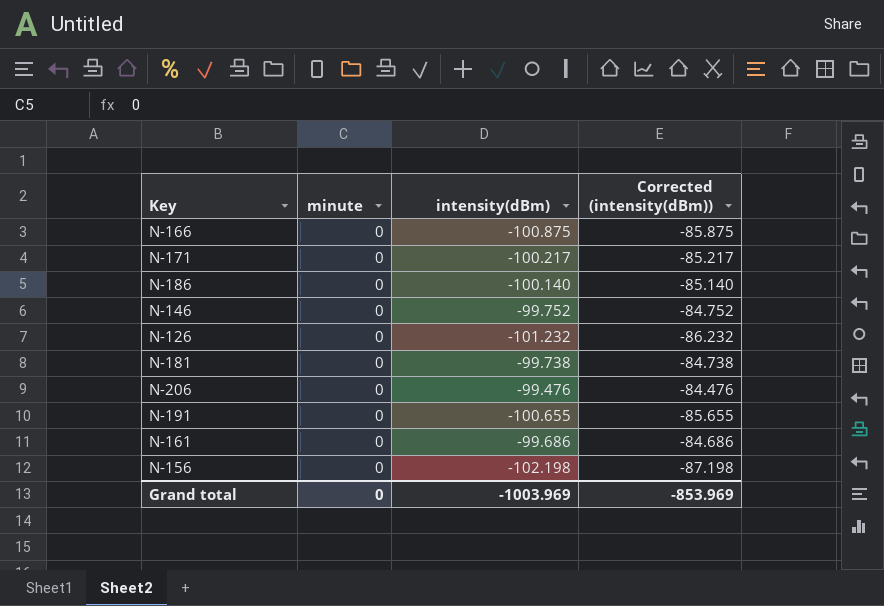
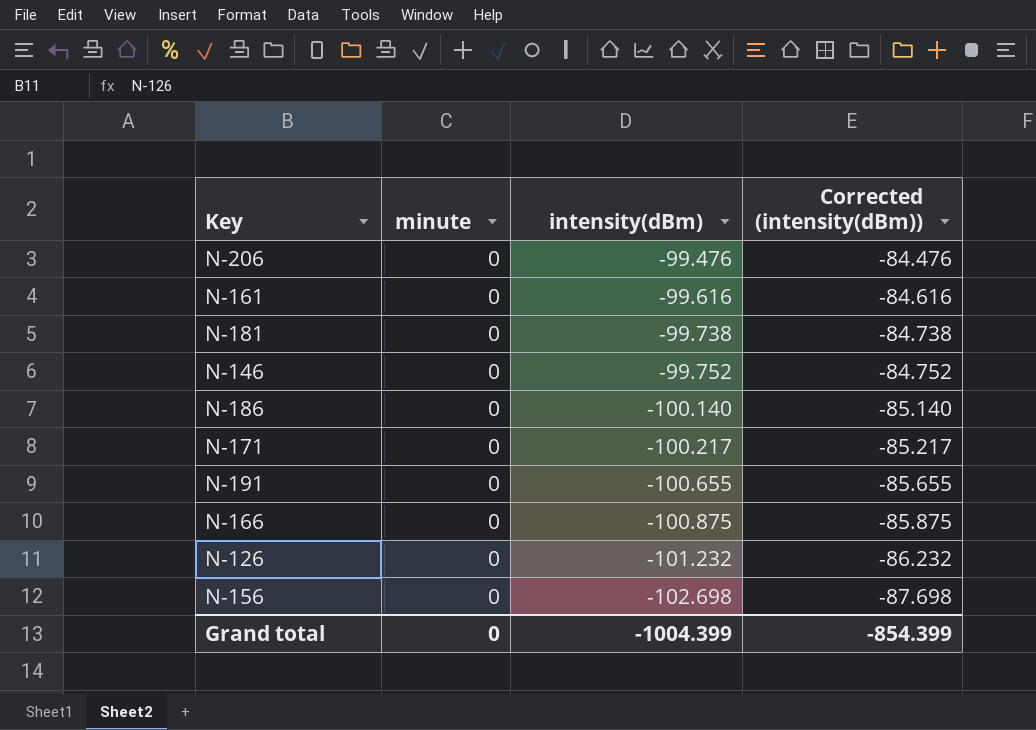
row order: none -> intensity(dBm) descending
N-161 | intensity(dBm): -99.686 -> -99.616
N-161 | Corrected (intensity(dBm)): -84.686 -> -84.616
N-156 | intensity(dBm): -102.198 -> -102.698
N-156 | Corrected (intensity(dBm)): -87.198 -> -87.698
Grand total | intensity(dBm): -1003.969 -> -1004.399
Grand total | Corrected (intensity(dBm)): -853.969 -> -854.399

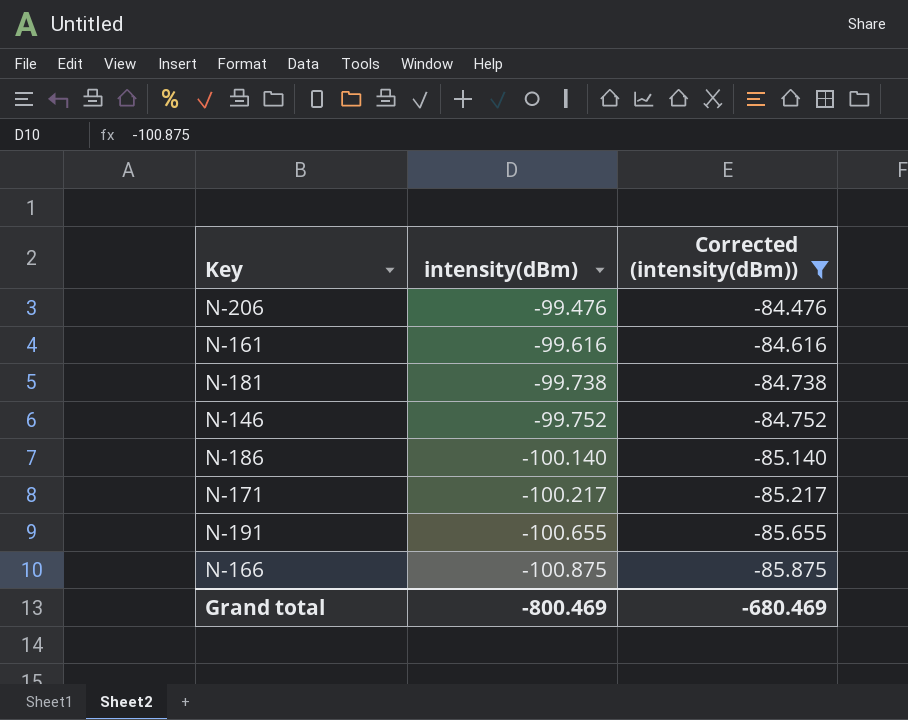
filter: none -> Corrected (intensity(dBm)) >= -85.875
column minute | position: 2 -> none
Grand total | intensity(dBm): -1004.399 -> -800.469
Grand total | Corrected (intensity(dBm)): -854.399 -> -680.469

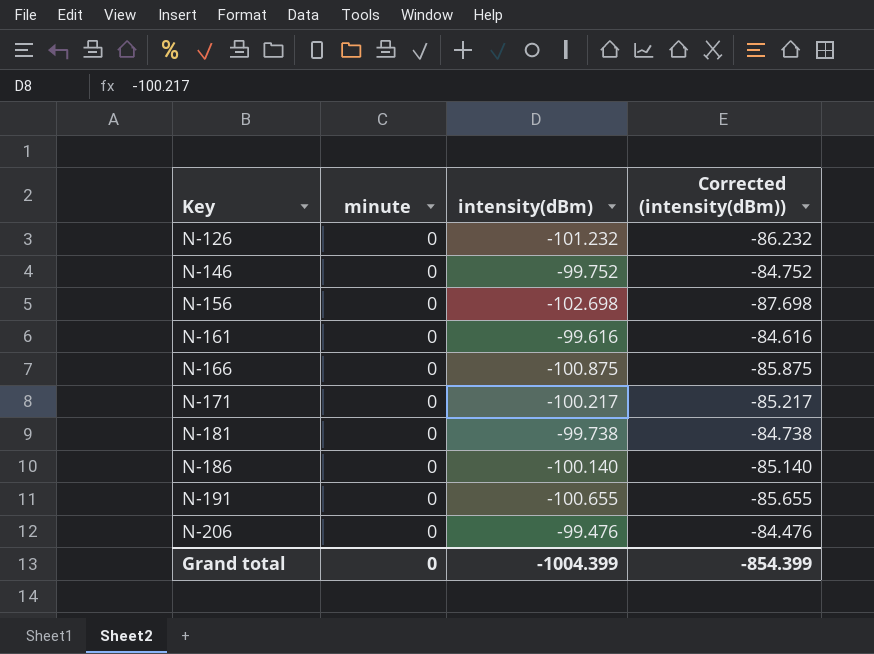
filter: Corrected (intensity(dBm)) >= -85.875 -> none
row order: intensity(dBm) descending -> Key ascending
column minute | position: none -> 2
Grand total | intensity(dBm): -800.469 -> -1004.399
Grand total | Corrected (intensity(dBm)): -680.469 -> -854.399

